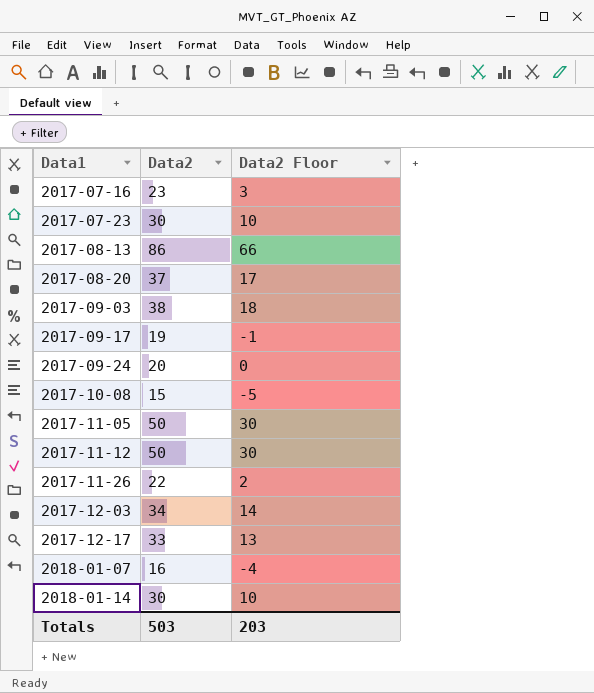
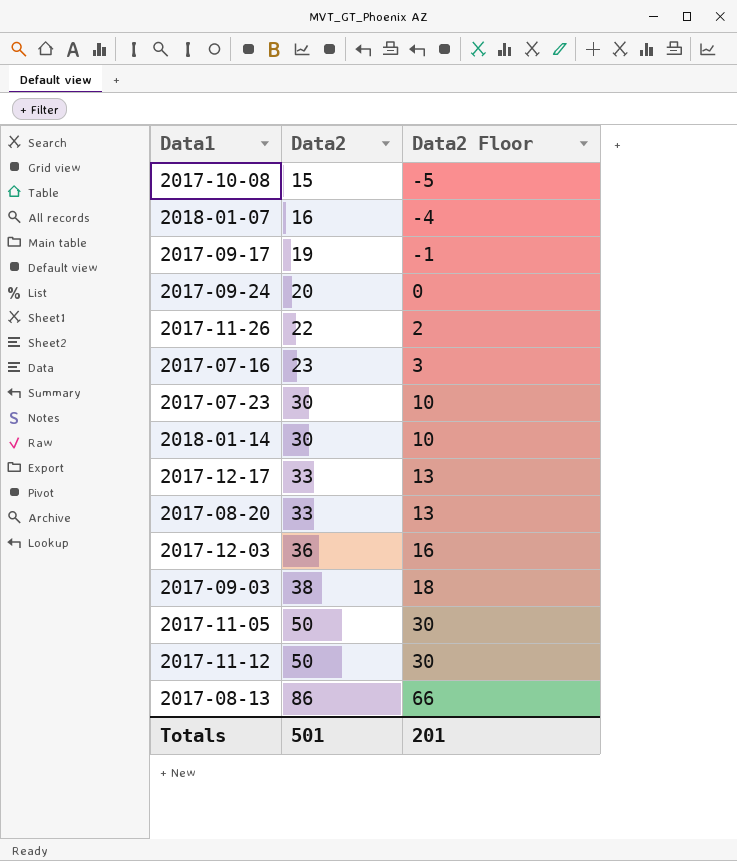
row order: Data1 ascending -> Data2 ascending
2017-08-20 | Data2: 37 -> 33
2017-08-20 | Data2 Floor: 17 -> 13
2017-12-03 | Data2: 34 -> 36
2017-12-03 | Data2 Floor: 14 -> 16
Totals | Data2: 503 -> 501
Totals | Data2 Floor: 203 -> 201

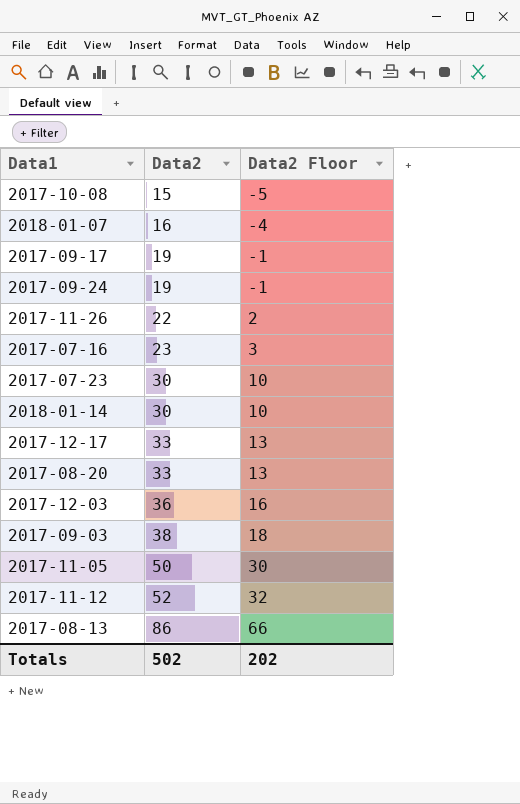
2017-09-24 | Data2: 20 -> 19
2017-09-24 | Data2 Floor: 0 -> -1
2017-11-12 | Data2: 50 -> 52
2017-11-12 | Data2 Floor: 30 -> 32
Totals | Data2: 501 -> 502
Totals | Data2 Floor: 201 -> 202

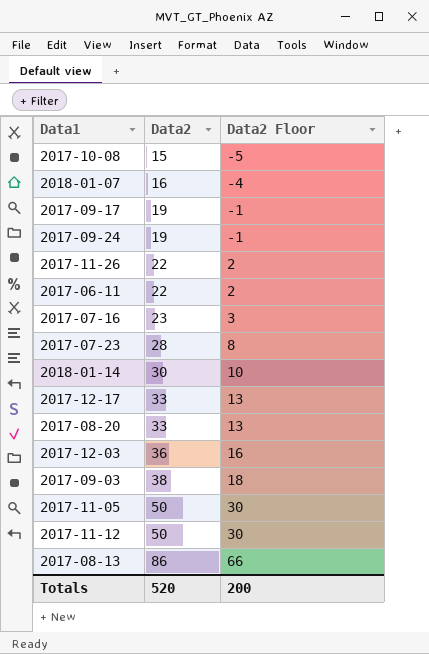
row 2017-06-11: none -> 22 | 2
2017-07-23 | Data2: 30 -> 28
2017-07-23 | Data2 Floor: 10 -> 8
2017-11-12 | Data2: 52 -> 50
2017-11-12 | Data2 Floor: 32 -> 30
Totals | Data2: 502 -> 520
Totals | Data2 Floor: 202 -> 200

